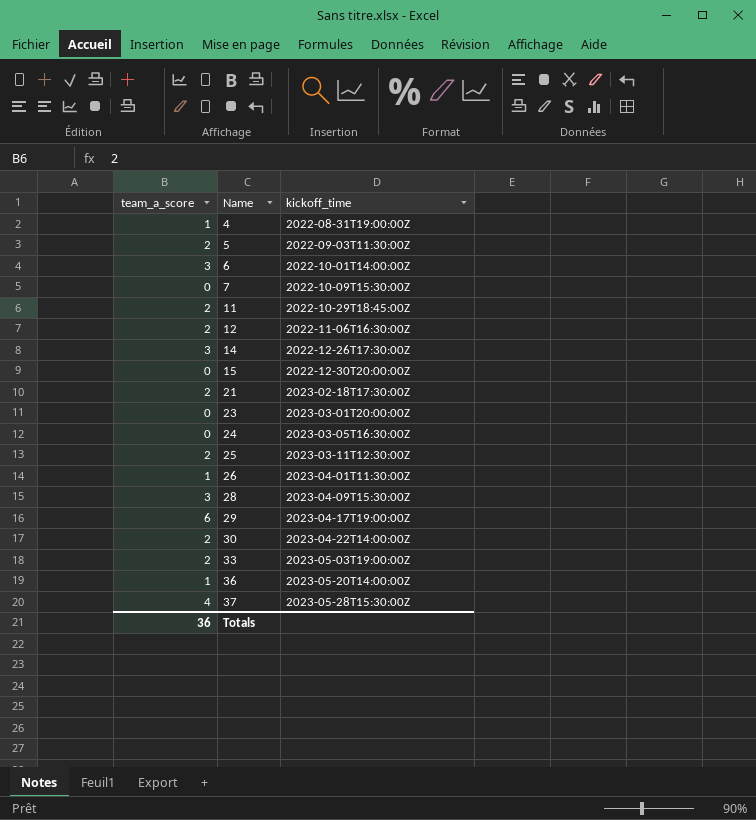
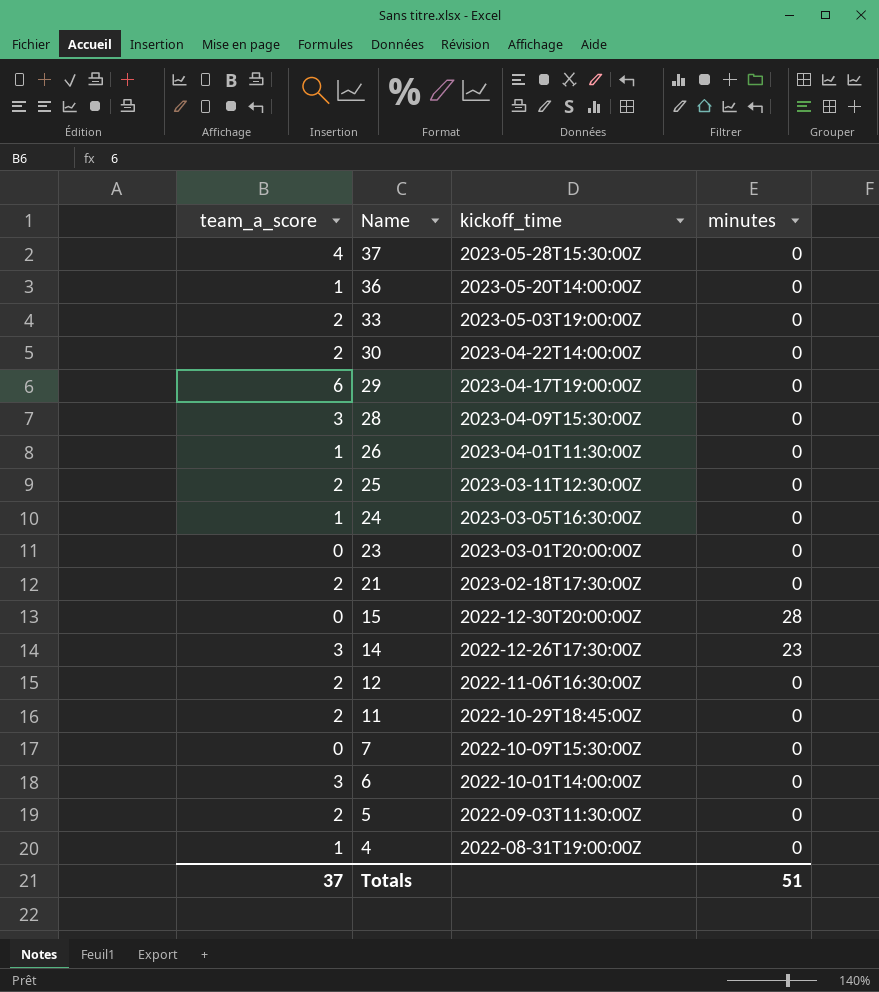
row order: Name ascending -> Name descending
column minutes | position: none -> 4
24 | team_a_score: 0 -> 1
Totals | team_a_score: 36 -> 37

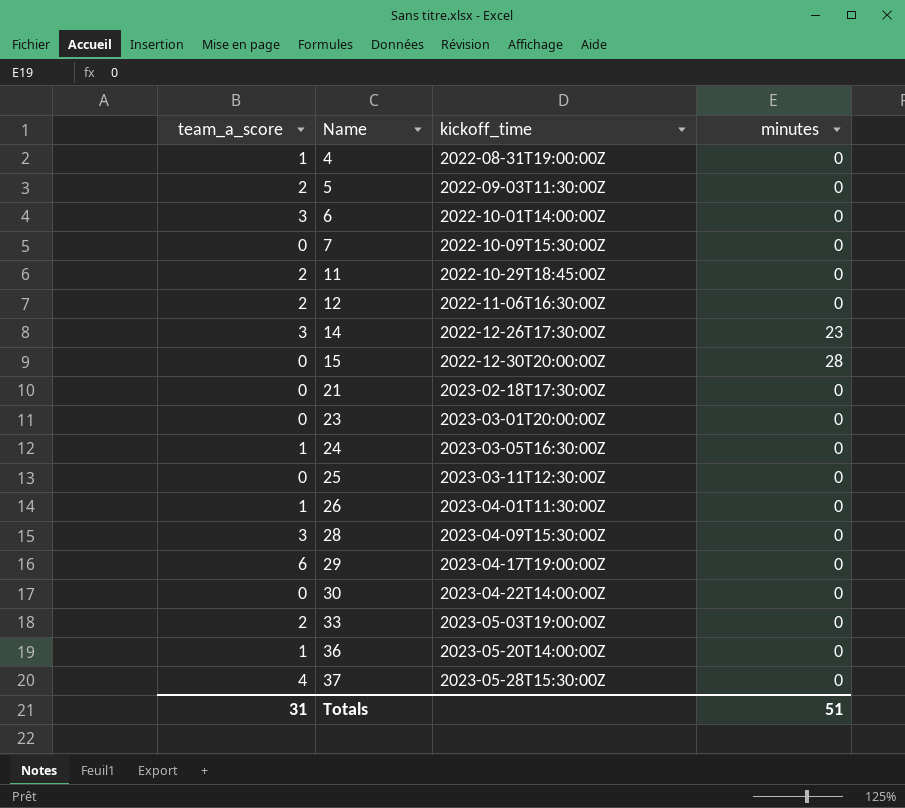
row order: Name descending -> Name ascending
21 | team_a_score: 2 -> 0
25 | team_a_score: 2 -> 0
30 | team_a_score: 2 -> 0
Totals | team_a_score: 37 -> 31

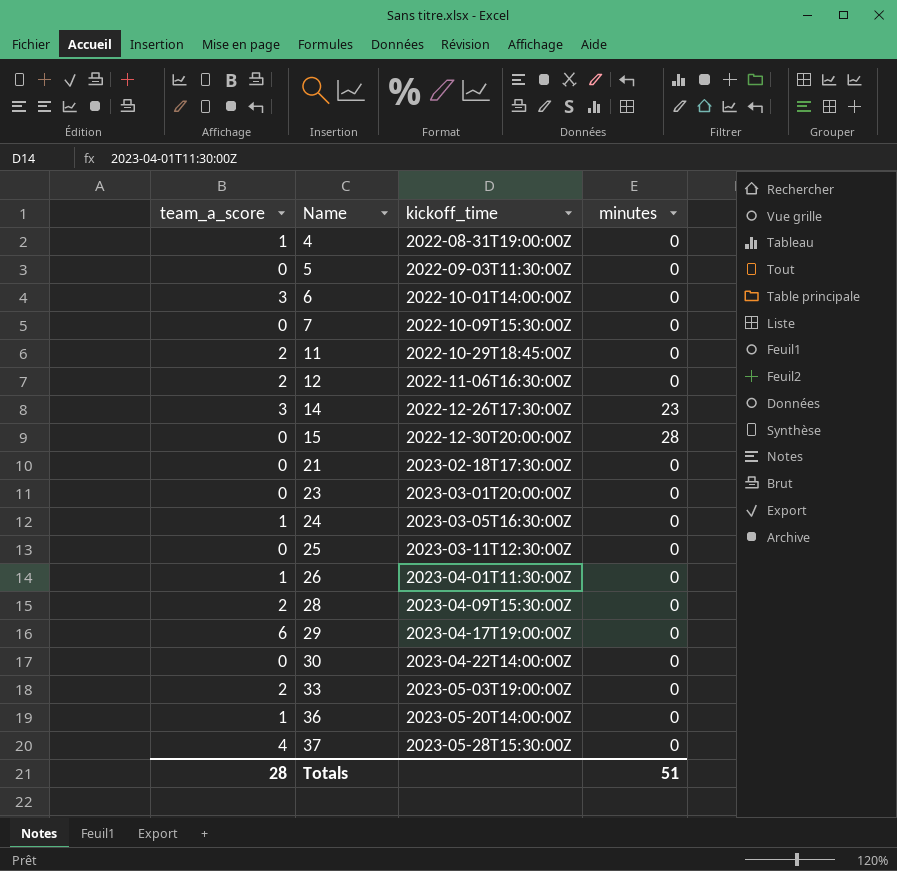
5 | team_a_score: 2 -> 0
28 | team_a_score: 3 -> 2
Totals | team_a_score: 31 -> 28

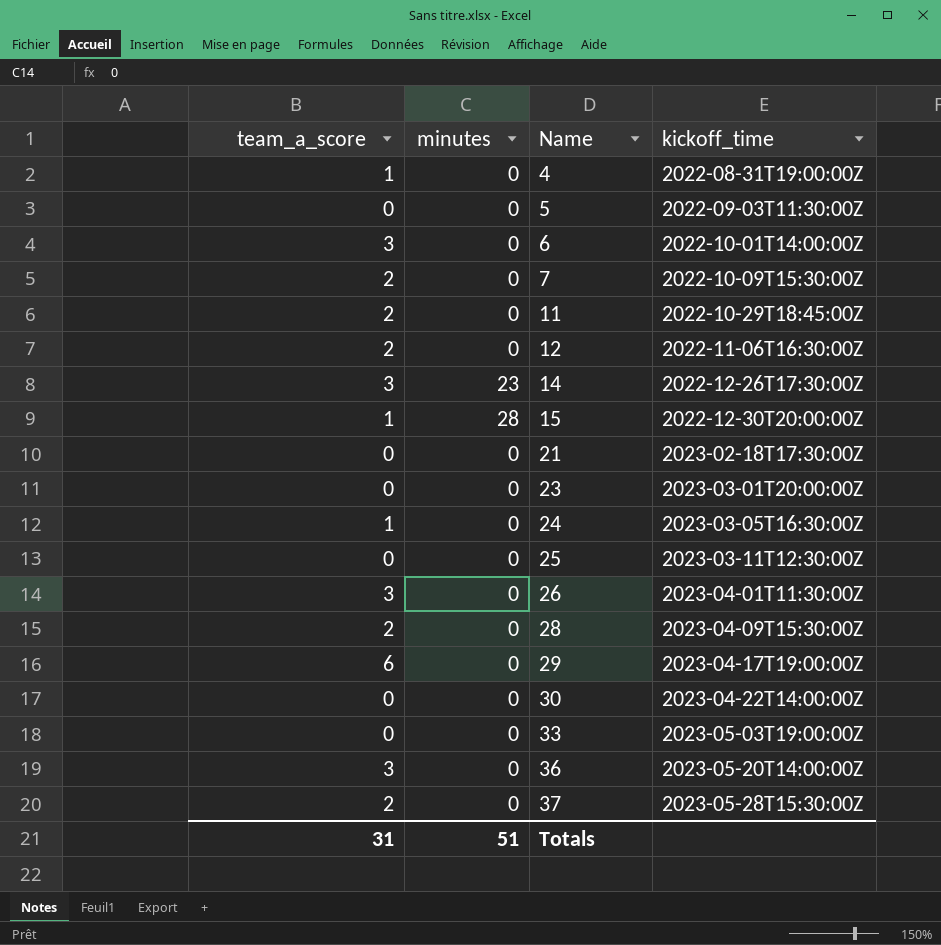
column minutes | position: 4 -> 2
7 | team_a_score: 0 -> 2
15 | team_a_score: 0 -> 1
26 | team_a_score: 1 -> 3
33 | team_a_score: 2 -> 0
36 | team_a_score: 1 -> 3
37 | team_a_score: 4 -> 2
Totals | team_a_score: 28 -> 31

